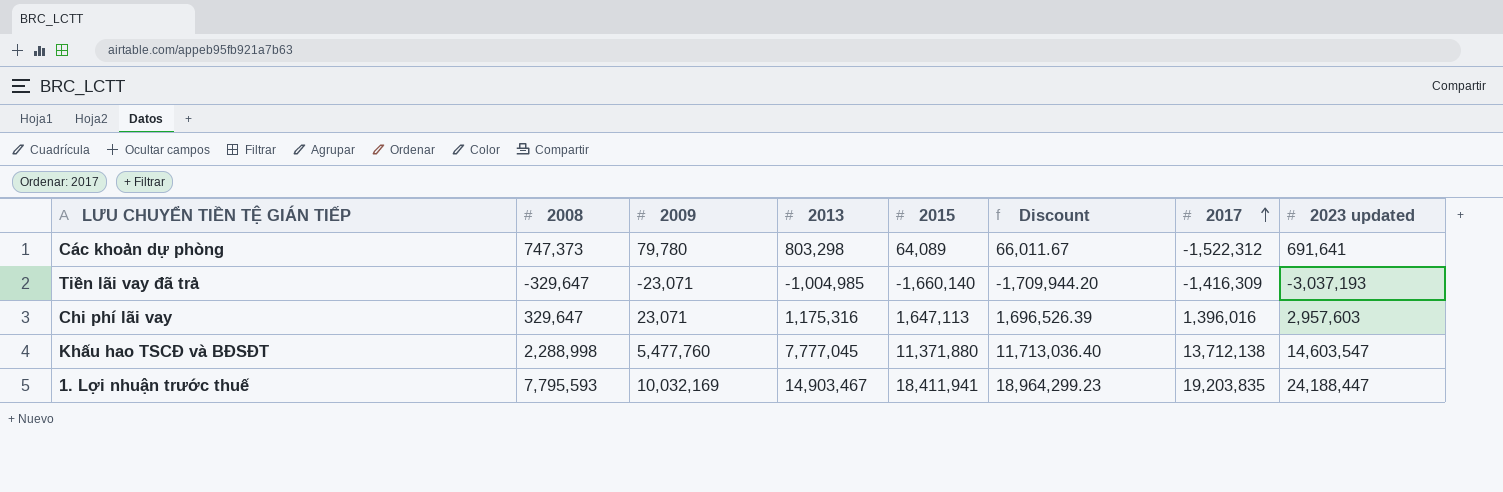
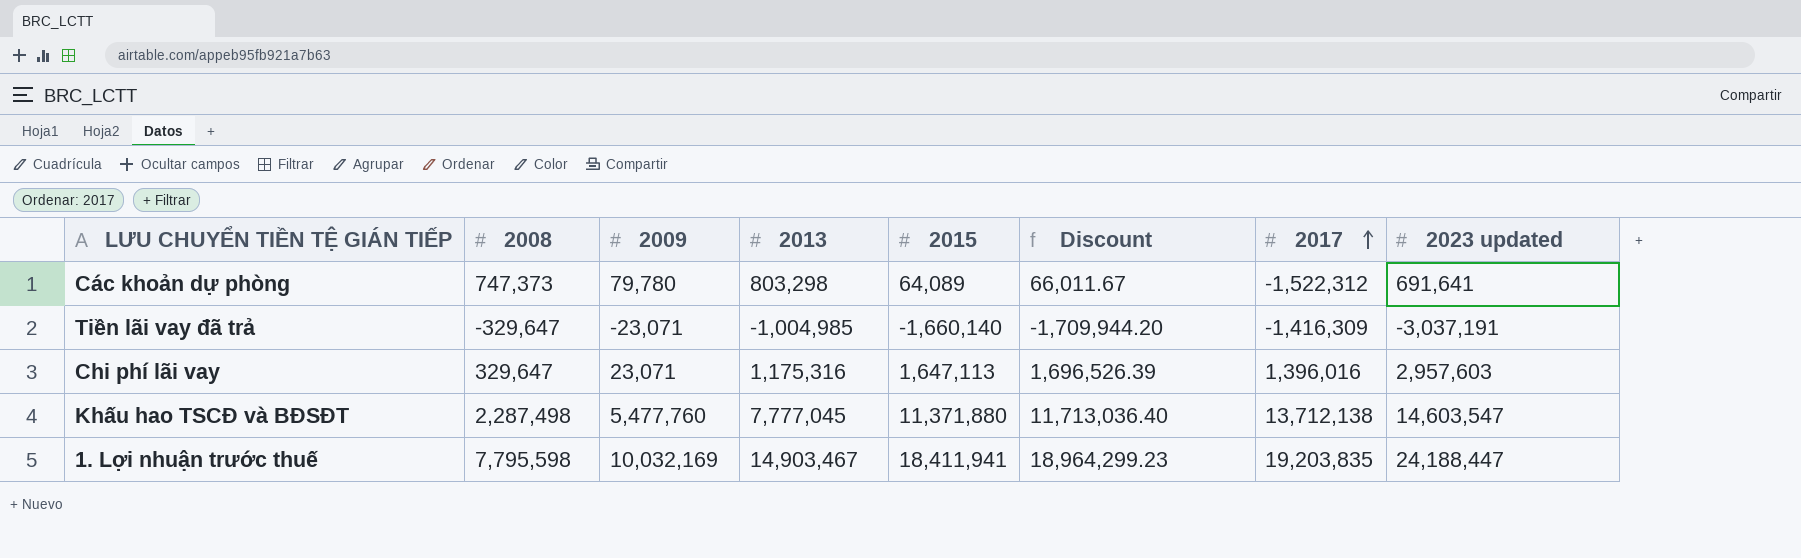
Tiền lãi vay đã trả | 2023 updated: -3,037,193 -> -3,037,191
Khấu hao TSCĐ và BĐSĐT | 2008: 2,288,998 -> 2,287,498
1. Lợi nhuận trước thuế | 2008: 7,795,593 -> 7,795,598

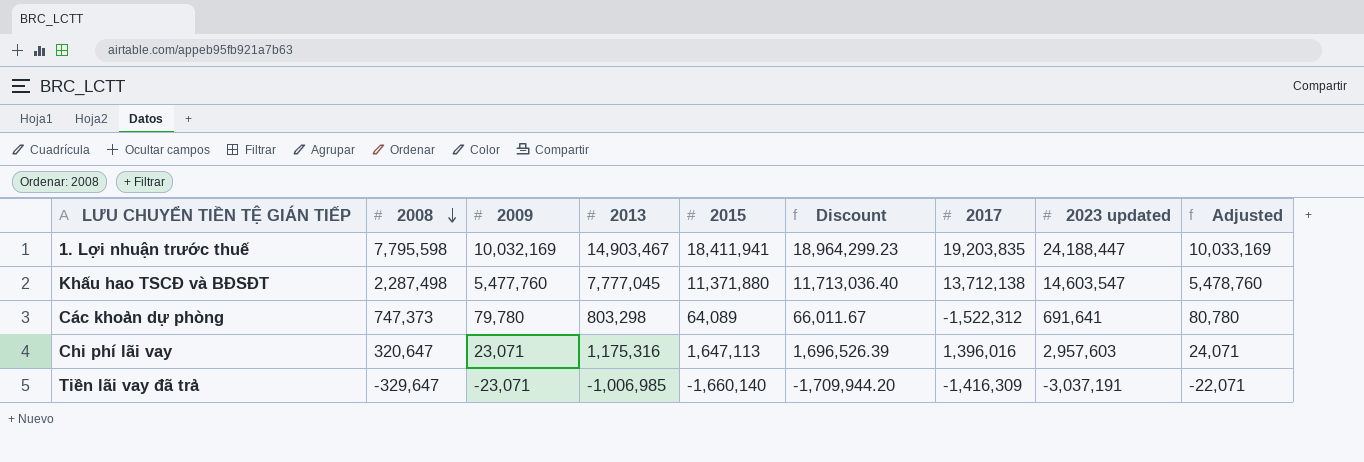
row order: 2017 ascending -> 2008 descending
column Adjusted | formula: none -> [2009] + 1000
Chi phí lãi vay | 2008: 329,647 -> 320,647
Tiền lãi vay đã trả | 2013: -1,004,985 -> -1,006,985

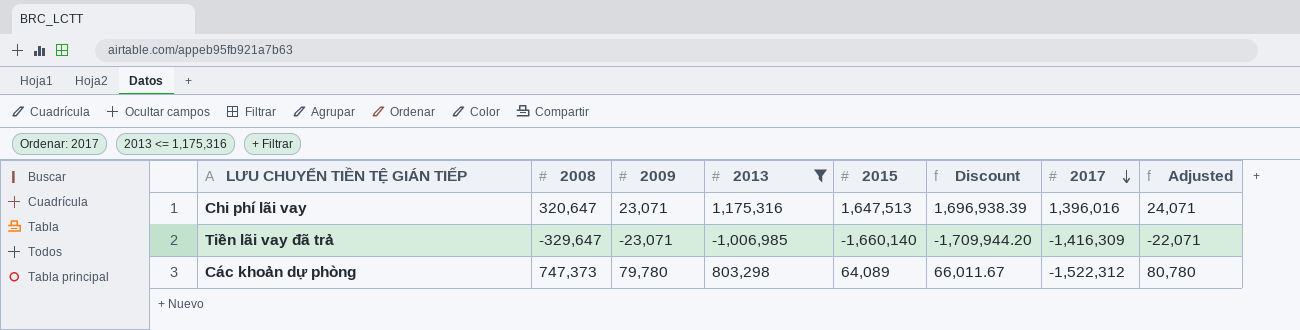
filter: none -> 2013 <= 1,175,316
row order: 2008 descending -> 2017 descending
column 2023 updated | position: 8 -> none
Chi phí lãi vay | 2015: 1,647,113 -> 1,647,513
Chi phí lãi vay | Discount: 1,696,526.39 -> 1,696,938.39

